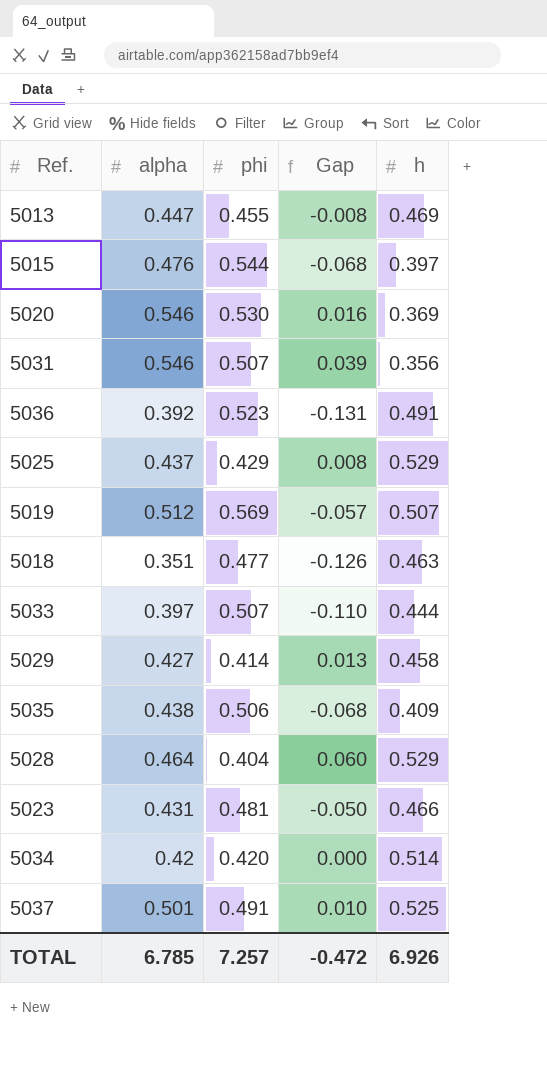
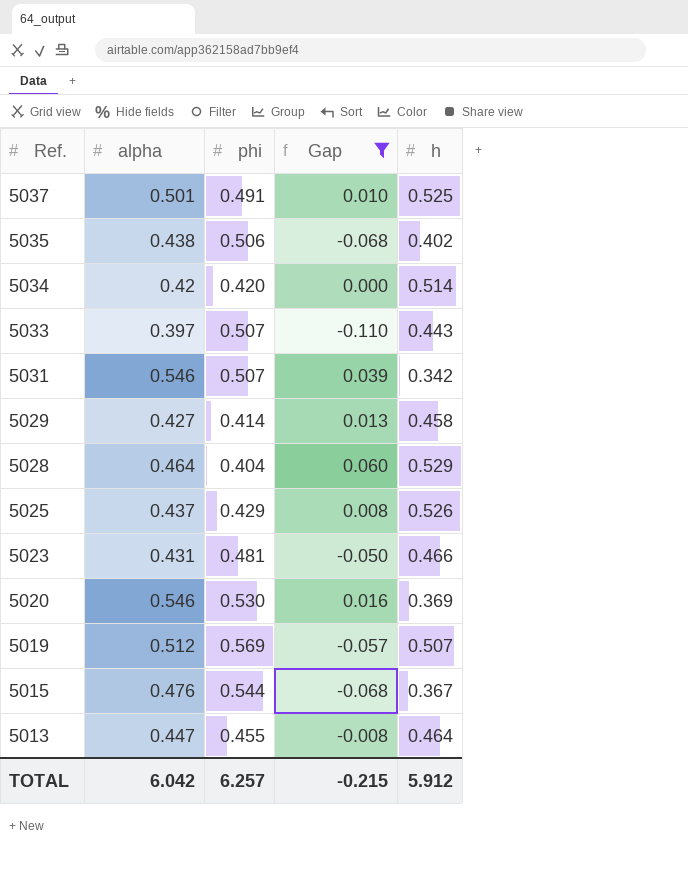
filter: none -> Gap >= -0.110
row order: none -> Ref. descending
5035 | h: 0.409 -> 0.402
5033 | h: 0.444 -> 0.443
5031 | h: 0.356 -> 0.342
5025 | h: 0.529 -> 0.526
5015 | h: 0.397 -> 0.367
5013 | h: 0.469 -> 0.464
TOTAL | alpha: 6.785 -> 6.042
TOTAL | phi: 7.257 -> 6.257
TOTAL | Gap: -0.472 -> -0.215
TOTAL | h: 6.926 -> 5.912

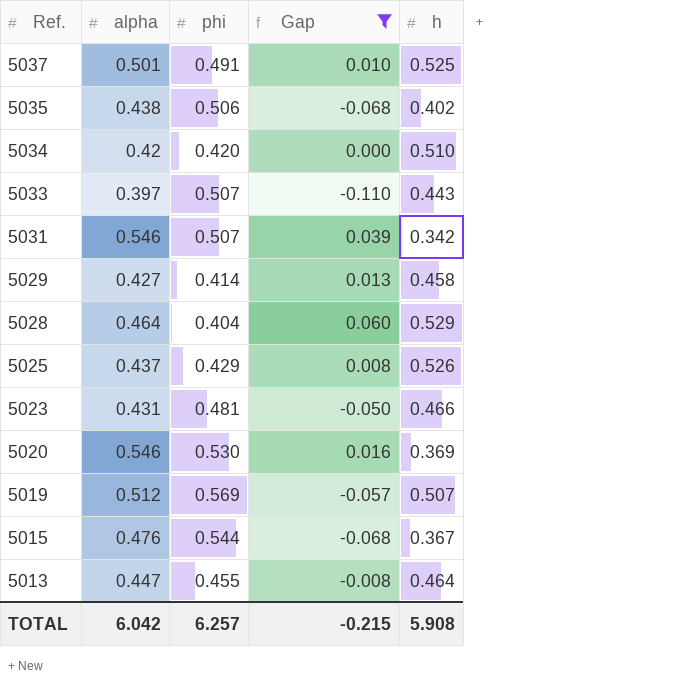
5034 | h: 0.514 -> 0.510
TOTAL | h: 5.912 -> 5.908

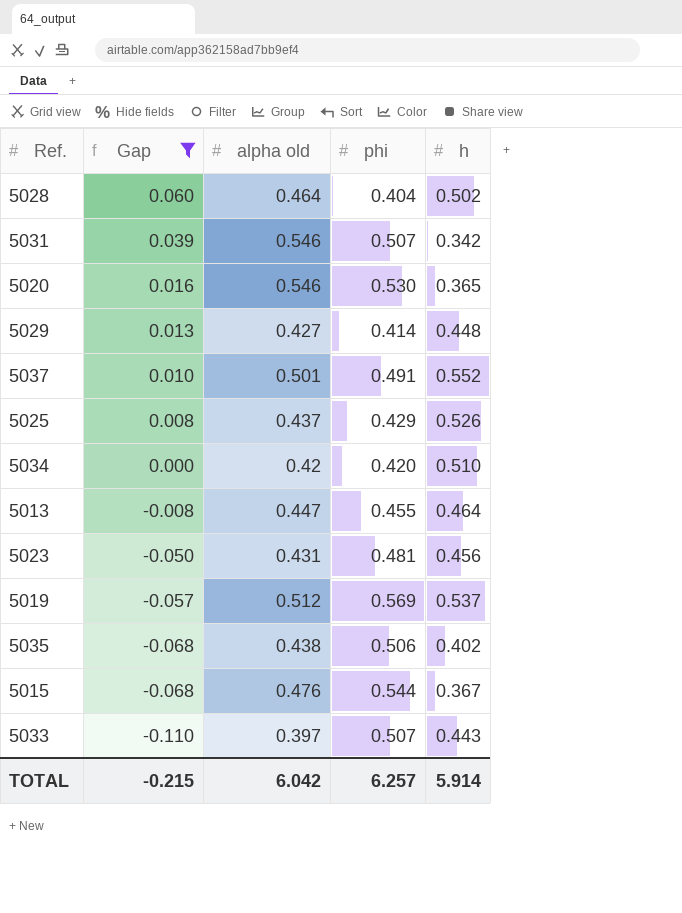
row order: Ref. descending -> Gap descending
column Gap | position: 4 -> 2
column name: alpha -> alpha old
5028 | h: 0.529 -> 0.502
5020 | h: 0.369 -> 0.365
5029 | h: 0.458 -> 0.448
5037 | h: 0.525 -> 0.552
5023 | h: 0.466 -> 0.456
5019 | h: 0.507 -> 0.537
TOTAL | h: 5.908 -> 5.914

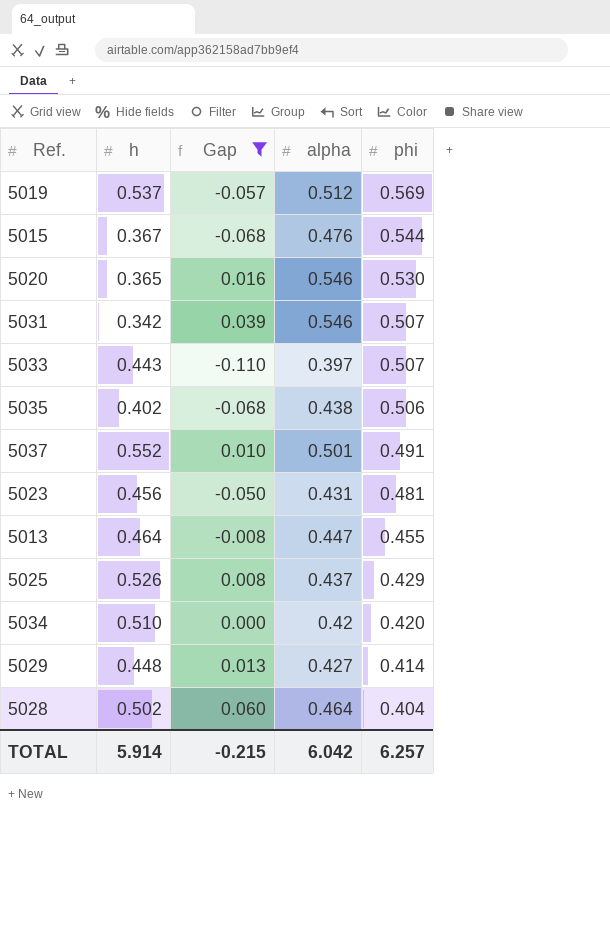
row order: Gap descending -> phi descending
column h | position: 5 -> 2
column name: alpha old -> alpha

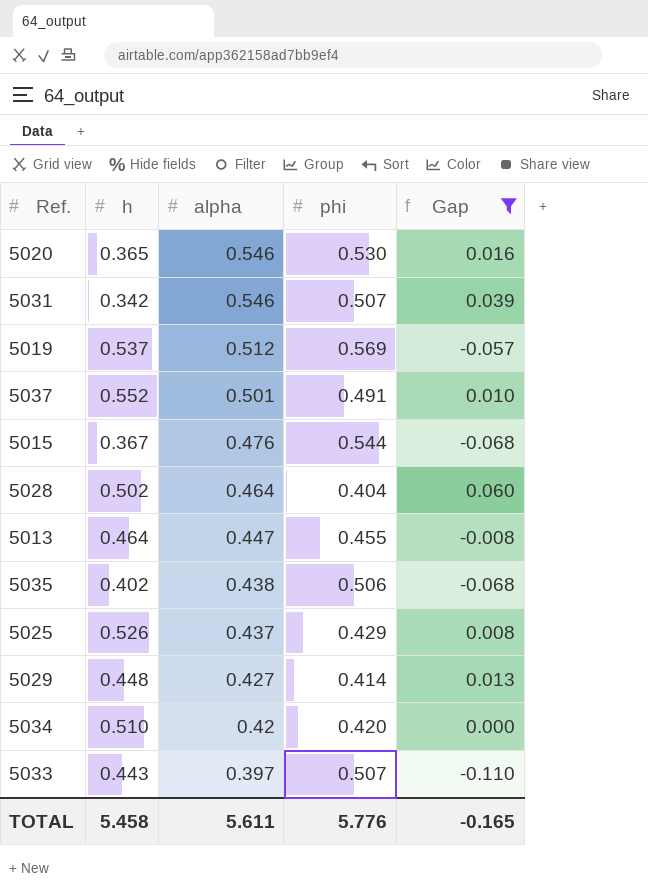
row order: phi descending -> alpha descending
column Gap | position: 3 -> 5
row 5023: 0.456 | -0.050 | 0.431 | 0.481 -> none
TOTAL | h: 5.914 -> 5.458
TOTAL | alpha: 6.042 -> 5.611
TOTAL | phi: 6.257 -> 5.776
TOTAL | Gap: -0.215 -> -0.165

